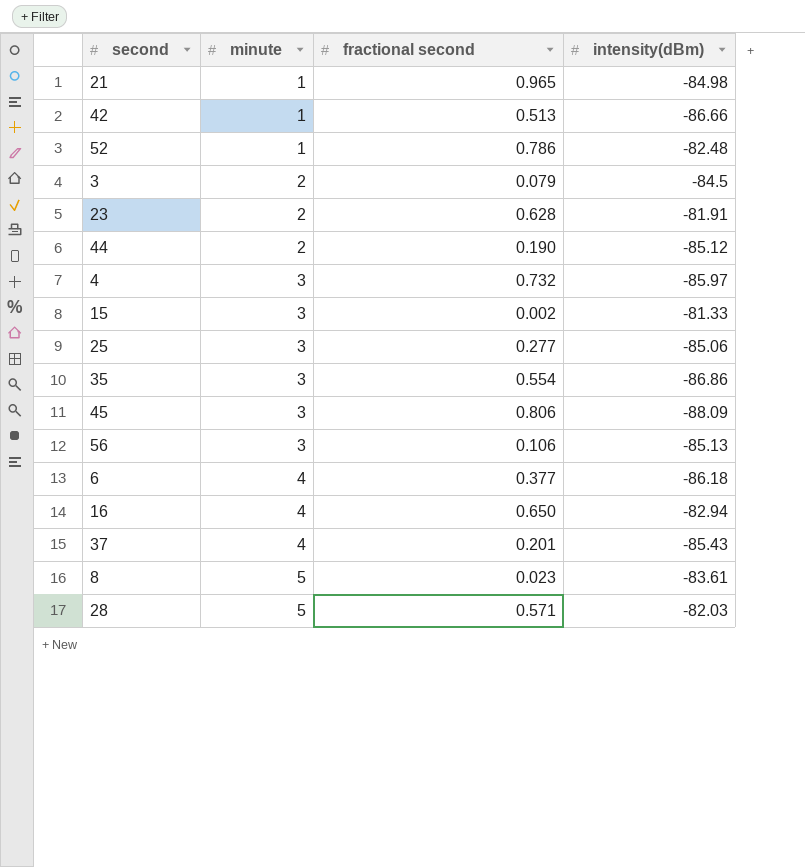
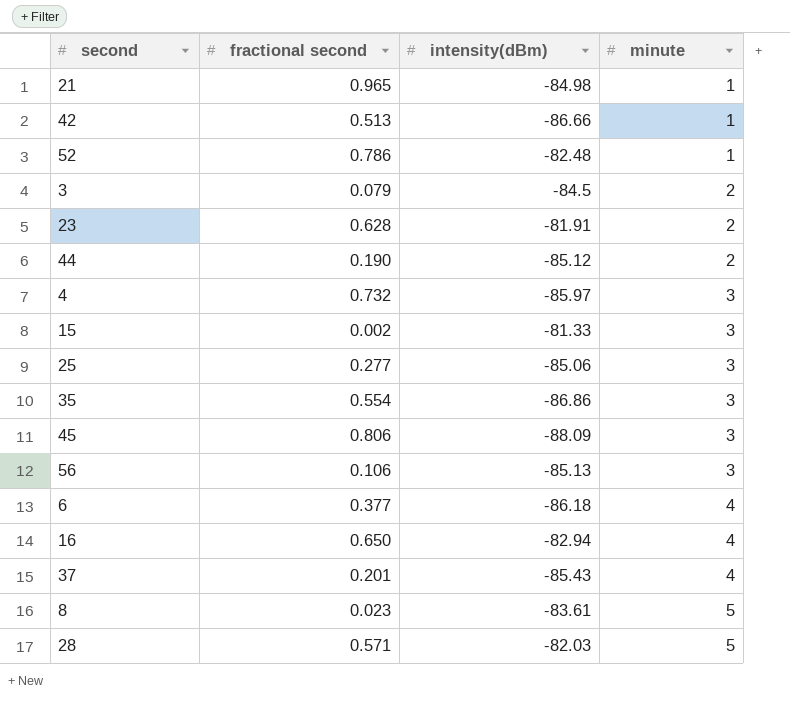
column minute | position: 2 -> 4

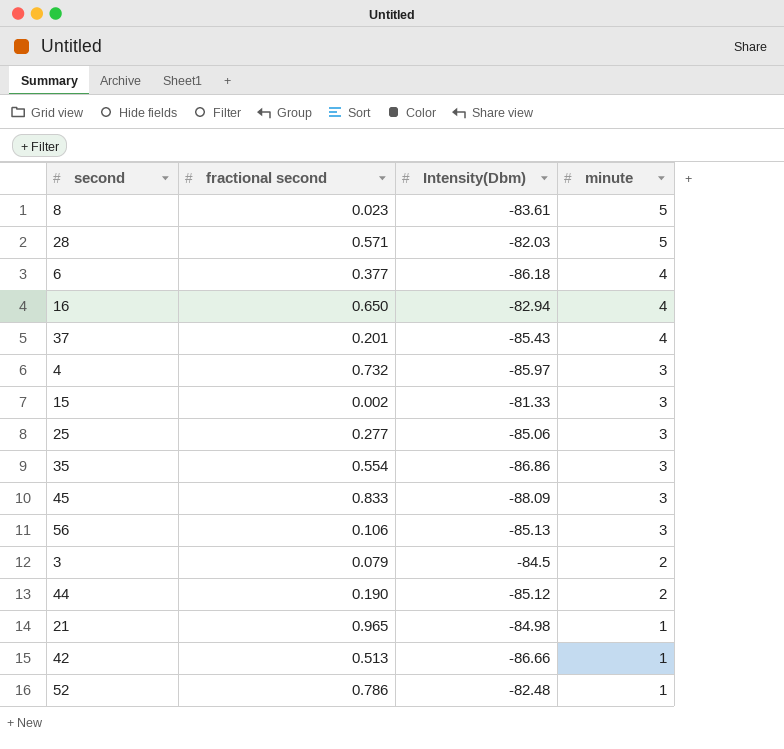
row order: minute ascending -> minute descending
column name: intensity(dBm) -> Intensity(Dbm)
row 23: 0.628 | -81.91 | 2 -> none
45 | fractional second: 0.806 -> 0.833

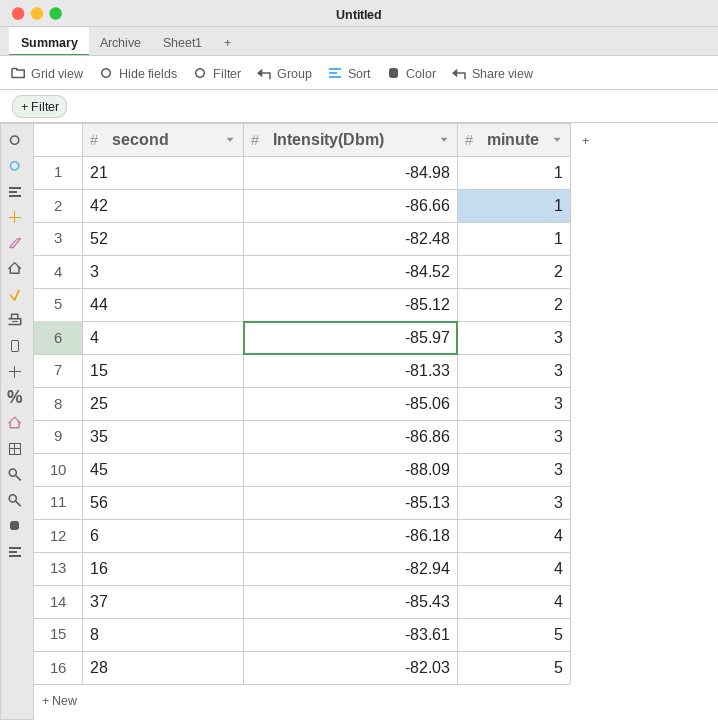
row order: minute descending -> minute ascending
column fractional second | position: 2 -> none
3 | Intensity(Dbm): -84.5 -> -84.52

